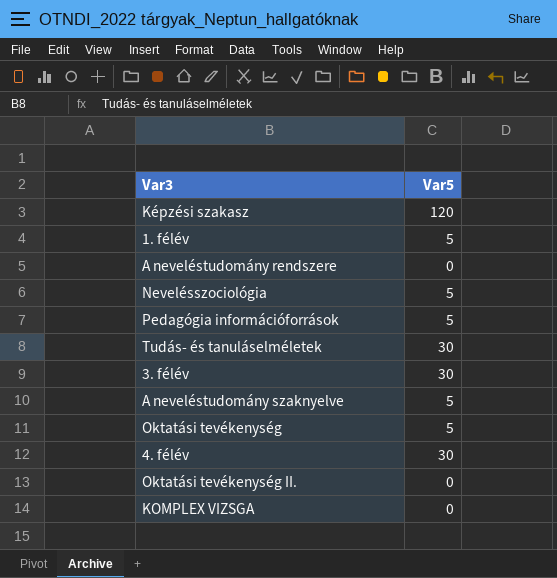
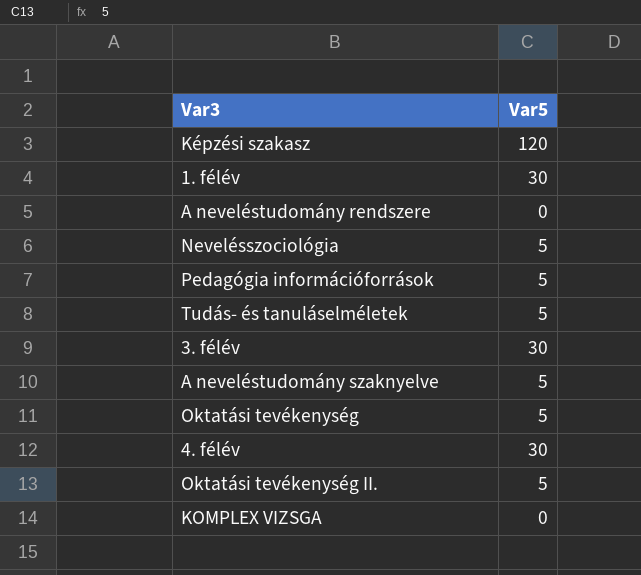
1. félév | Var5: 5 -> 30
Tudás- és tanuláselméletek | Var5: 30 -> 5
Oktatási tevékenység II. | Var5: 0 -> 5

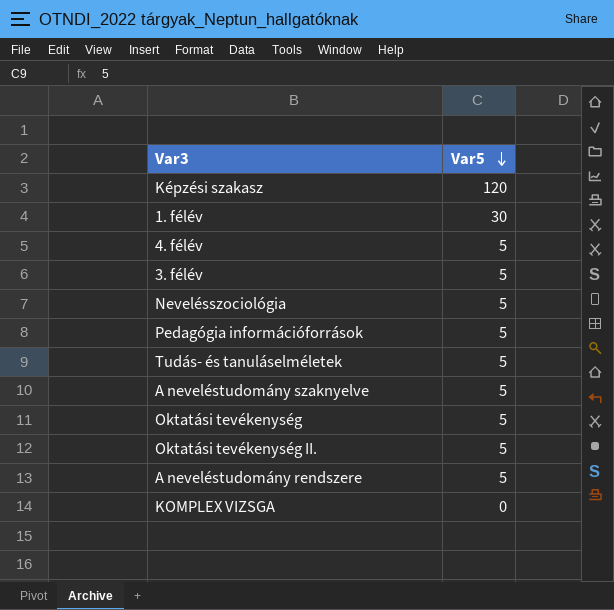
row order: none -> Var5 descending
4. félév | Var5: 30 -> 5
3. félév | Var5: 30 -> 5
A neveléstudomány rendszere | Var5: 0 -> 5

